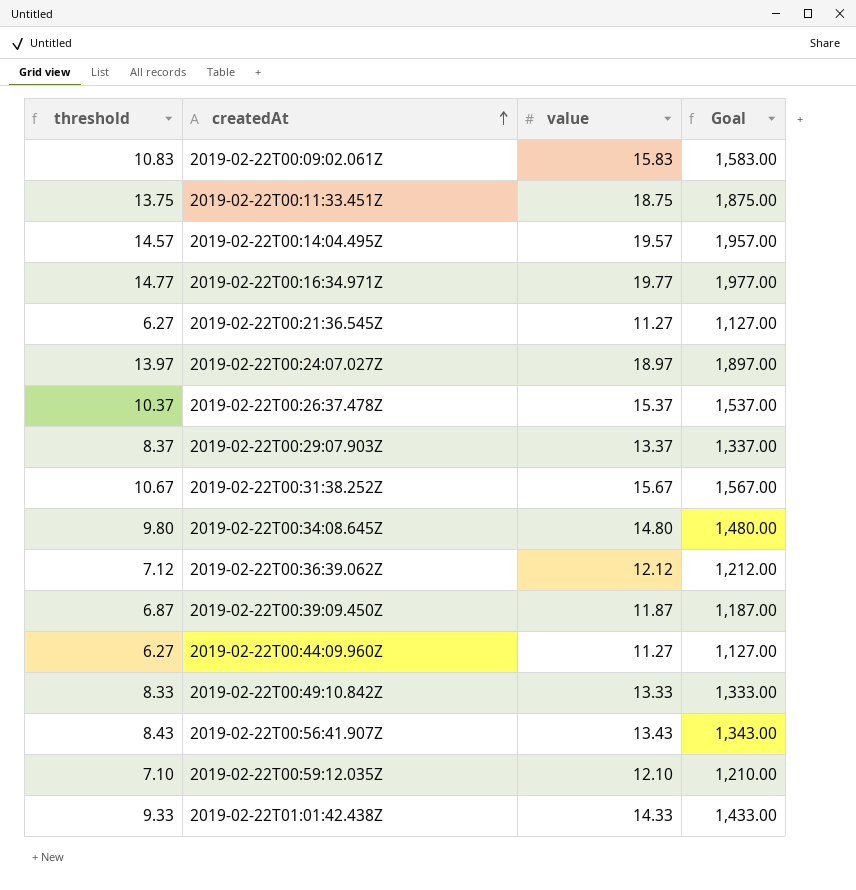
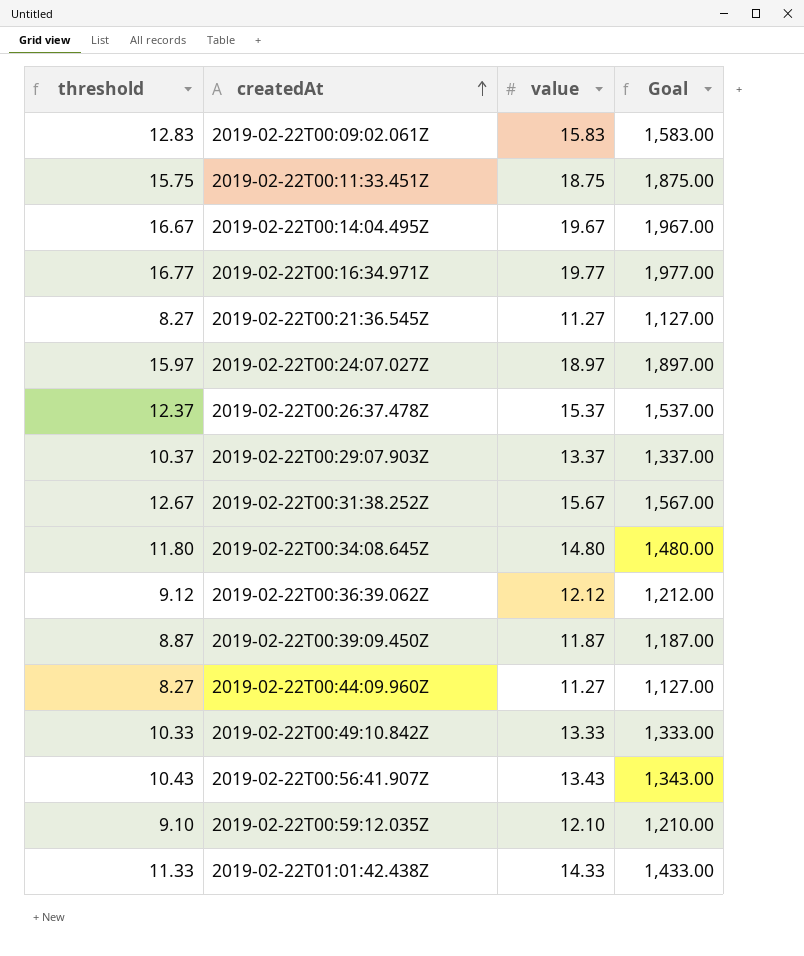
column threshold | formula: [value] - 5 -> [value] - 3
2019-02-22T00:14:04.495Z | value: 19.57 -> 19.67
2019-02-22T00:14:04.495Z | Goal: 1,957.00 -> 1,967.00

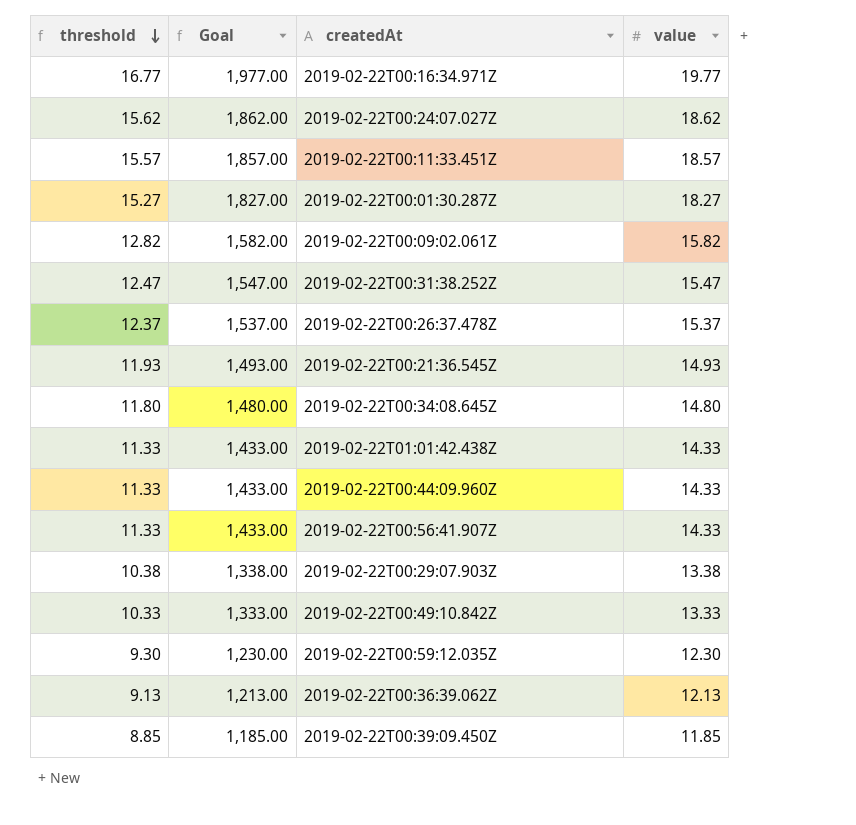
row order: createdAt ascending -> threshold descending
column Goal | position: 4 -> 2
row 2019-02-22T00:14:04.495Z: 16.67 | 19.67 | 1,967.00 -> none
2019-02-22T00:24:07.027Z | threshold: 15.97 -> 15.62
2019-02-22T00:24:07.027Z | Goal: 1,897.00 -> 1,862.00
2019-02-22T00:24:07.027Z | value: 18.97 -> 18.62
2019-02-22T00:11:33.451Z | threshold: 15.75 -> 15.57
2019-02-22T00:11:33.451Z | Goal: 1,875.00 -> 1,857.00
2019-02-22T00:11:33.451Z | value: 18.75 -> 18.57
row 2019-02-22T00:01:30.287Z: none -> 15.27 | 1,827.00 | 18.27
2019-02-22T00:09:02.061Z | threshold: 12.83 -> 12.82
2019-02-22T00:09:02.061Z | Goal: 1,583.00 -> 1,582.00
2019-02-22T00:09:02.061Z | value: 15.83 -> 15.82
2019-02-22T00:31:38.252Z | threshold: 12.67 -> 12.47
2019-02-22T00:31:38.252Z | Goal: 1,567.00 -> 1,547.00
2019-02-22T00:31:38.252Z | value: 15.67 -> 15.47
2019-02-22T00:21:36.545Z | threshold: 8.27 -> 11.93
2019-02-22T00:21:36.545Z | Goal: 1,127.00 -> 1,493.00
2019-02-22T00:21:36.545Z | value: 11.27 -> 14.93
2019-02-22T00:44:09.960Z | threshold: 8.27 -> 11.33
2019-02-22T00:44:09.960Z | Goal: 1,127.00 -> 1,433.00
2019-02-22T00:44:09.960Z | value: 11.27 -> 14.33
2019-02-22T00:56:41.907Z | threshold: 10.43 -> 11.33
2019-02-22T00:56:41.907Z | Goal: 1,343.00 -> 1,433.00
2019-02-22T00:56:41.907Z | value: 13.43 -> 14.33
2019-02-22T00:29:07.903Z | threshold: 10.37 -> 10.38
2019-02-22T00:29:07.903Z | Goal: 1,337.00 -> 1,338.00
2019-02-22T00:29:07.903Z | value: 13.37 -> 13.38
2019-02-22T00:59:12.035Z | threshold: 9.10 -> 9.30
2019-02-22T00:59:12.035Z | Goal: 1,210.00 -> 1,230.00
2019-02-22T00:59:12.035Z | value: 12.10 -> 12.30
2019-02-22T00:36:39.062Z | threshold: 9.12 -> 9.13
2019-02-22T00:36:39.062Z | Goal: 1,212.00 -> 1,213.00
2019-02-22T00:36:39.062Z | value: 12.12 -> 12.13
2019-02-22T00:39:09.450Z | threshold: 8.87 -> 8.85
2019-02-22T00:39:09.450Z | Goal: 1,187.00 -> 1,185.00
2019-02-22T00:39:09.450Z | value: 11.87 -> 11.85

